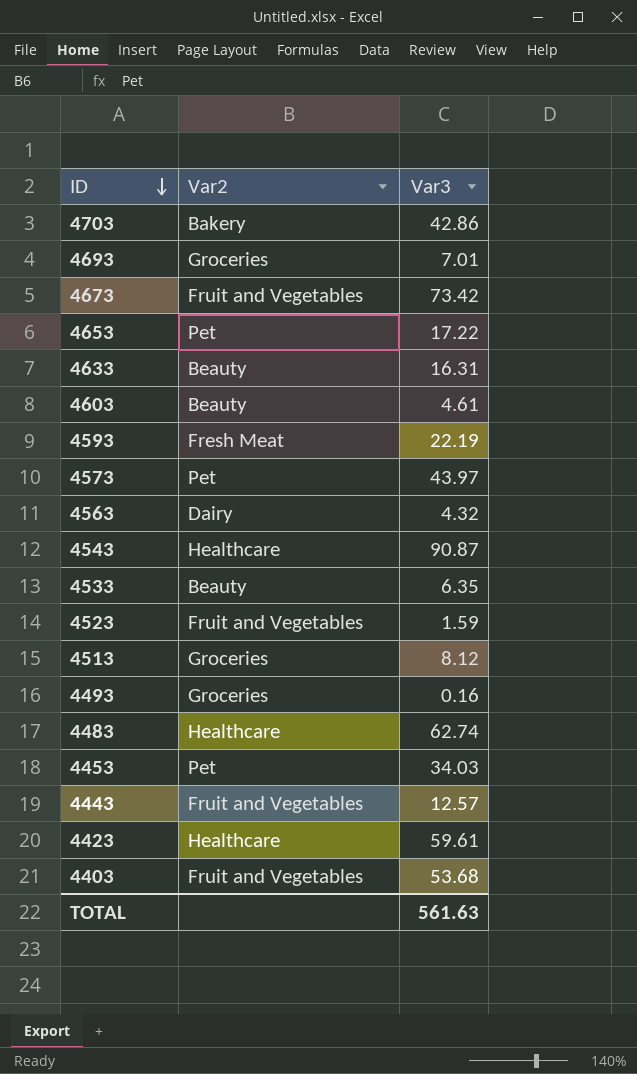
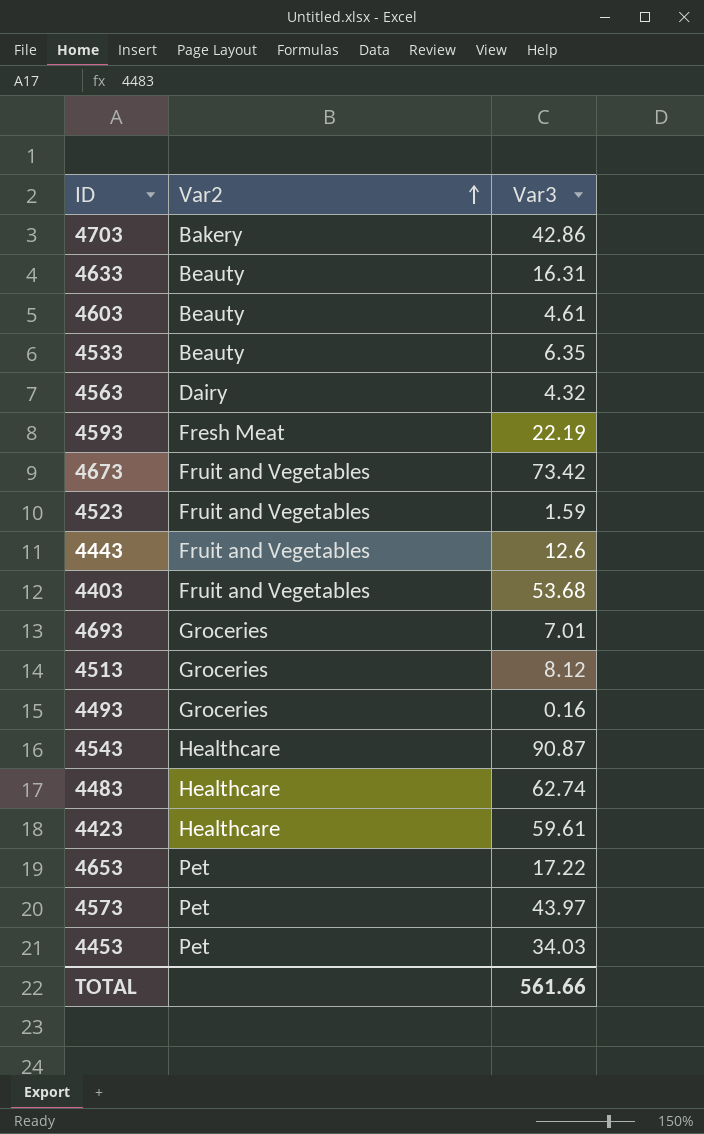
row order: ID descending -> Var2 ascending
4443 | Var3: 12.57 -> 12.6
TOTAL | Var3: 561.63 -> 561.66

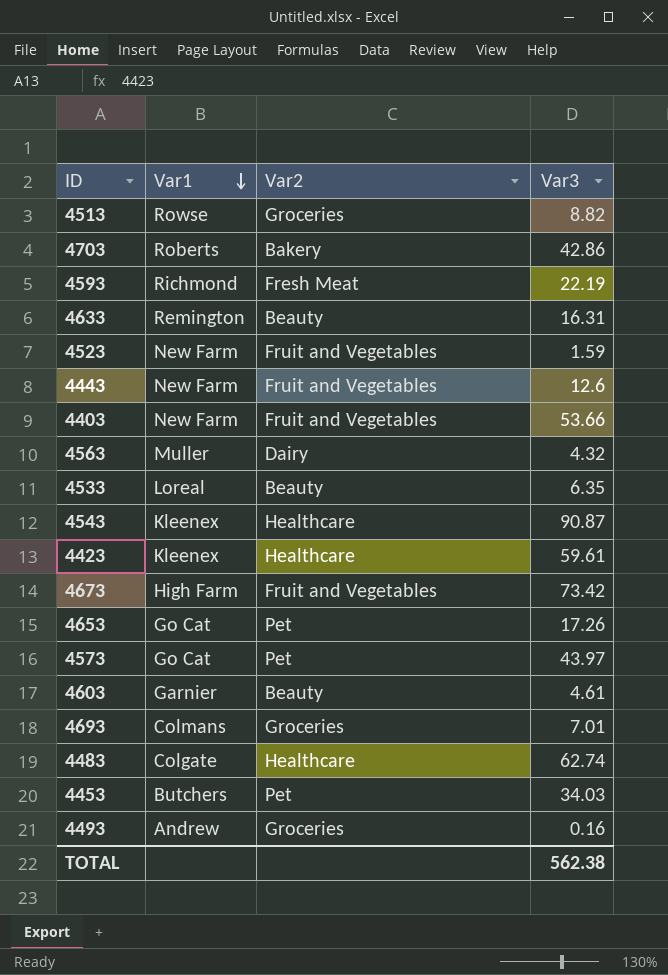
row order: Var2 ascending -> Var1 descending
column Var1 | position: none -> 2
4513 | Var3: 8.12 -> 8.82
4403 | Var3: 53.68 -> 53.66
4653 | Var3: 17.22 -> 17.26
TOTAL | Var3: 561.66 -> 562.38

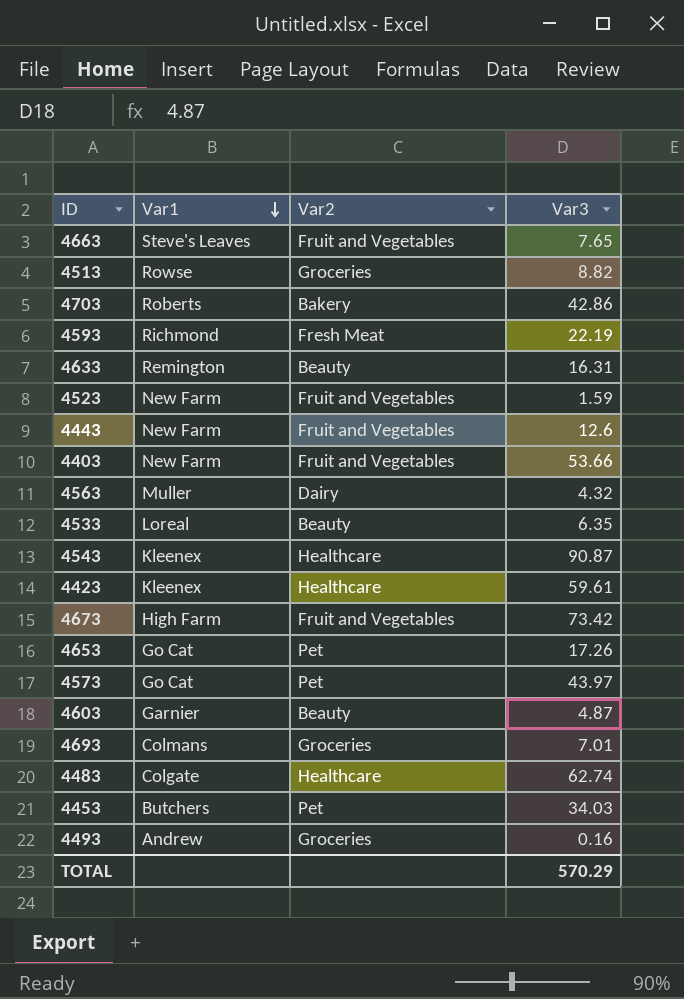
row 4663: none -> Steve's Leaves | Fruit and Vegetables | 7.65
4603 | Var3: 4.61 -> 4.87
TOTAL | Var3: 562.38 -> 570.29

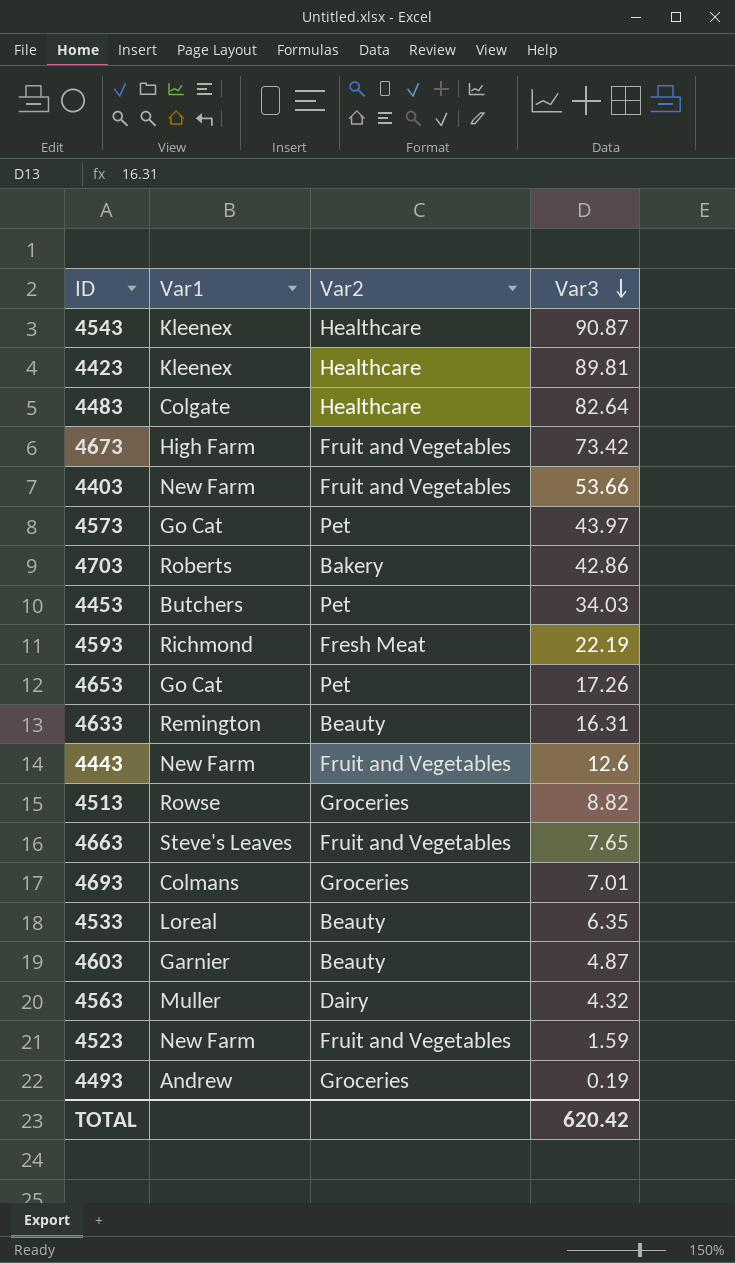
row order: Var1 descending -> Var3 descending
4423 | Var3: 59.61 -> 89.81
4483 | Var3: 62.74 -> 82.64
4493 | Var3: 0.16 -> 0.19
TOTAL | Var3: 570.29 -> 620.42

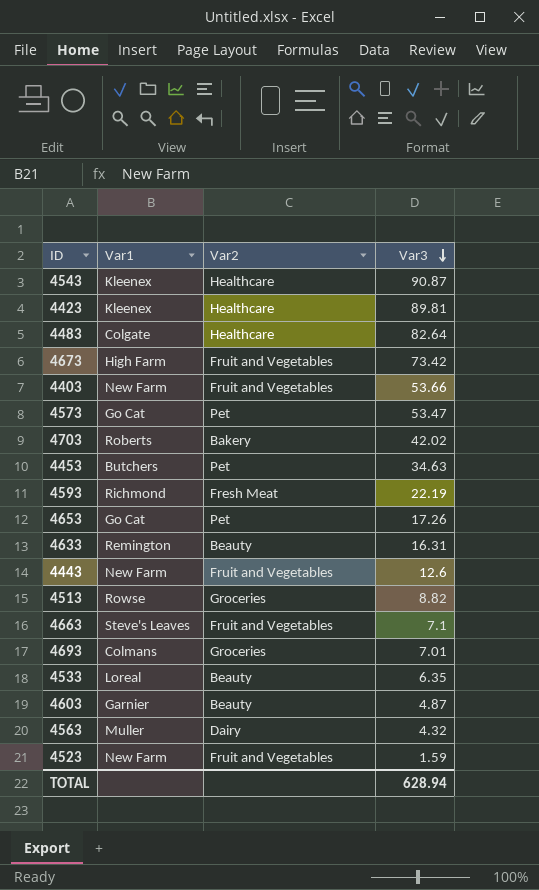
row 4493: Andrew | Groceries | 0.19 -> none
4573 | Var3: 43.97 -> 53.47
4703 | Var3: 42.86 -> 42.02
4453 | Var3: 34.03 -> 34.63
4663 | Var3: 7.65 -> 7.1
TOTAL | Var3: 620.42 -> 628.94

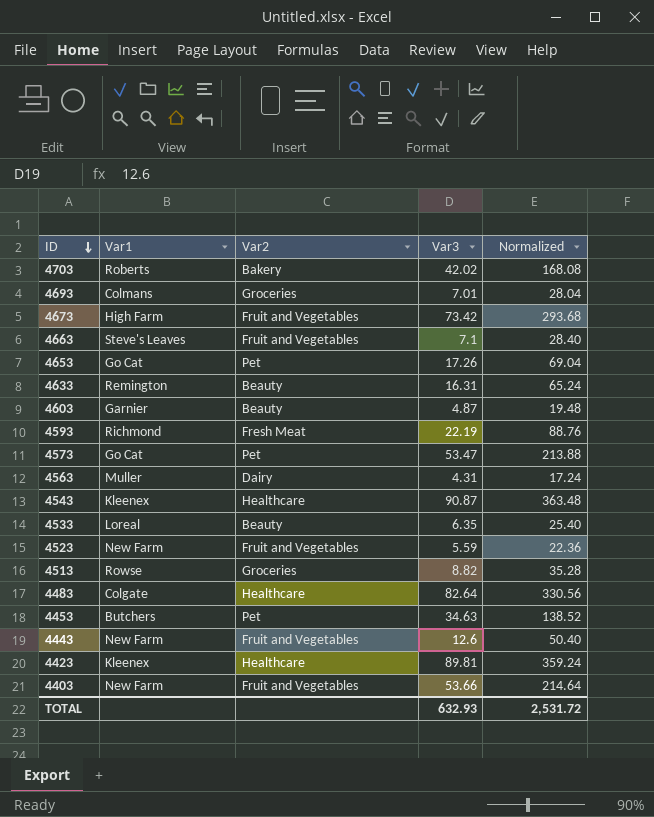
row order: Var3 descending -> ID descending
column Normalized | formula: none -> [Var3] * 4
4563 | Var3: 4.32 -> 4.31
4523 | Var3: 1.59 -> 5.59
TOTAL | Var3: 628.94 -> 632.93

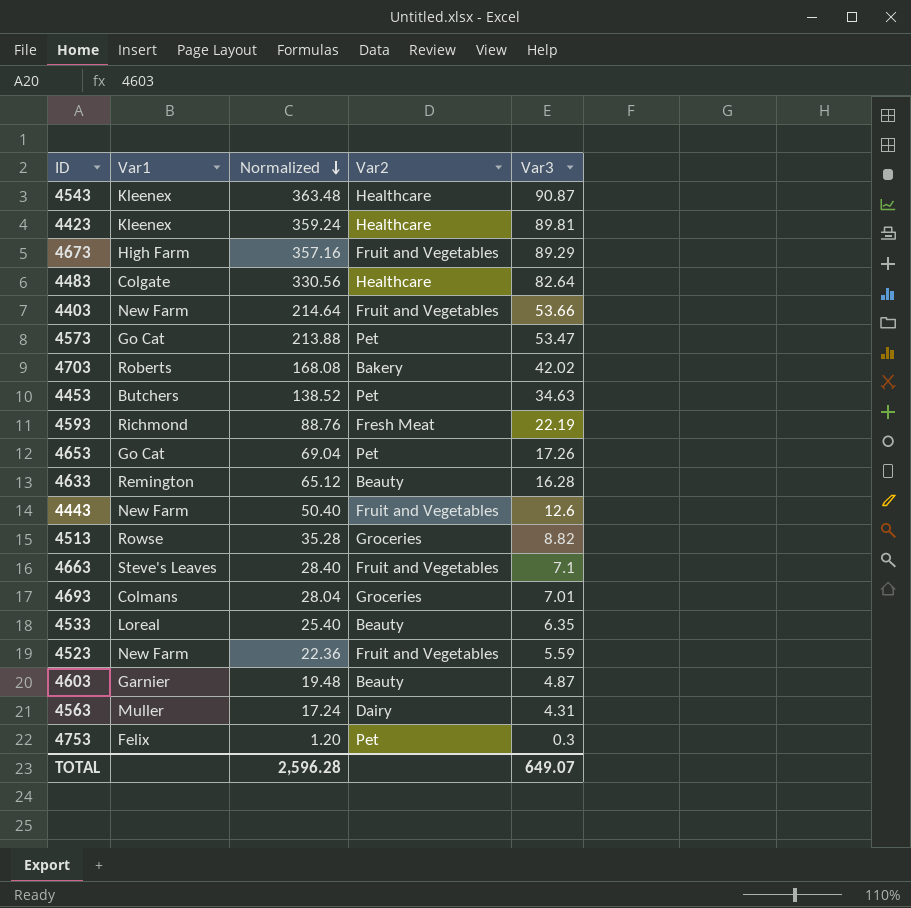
row order: ID descending -> Normalized descending
column Normalized | position: 5 -> 3
4673 | Normalized: 293.68 -> 357.16
4673 | Var3: 73.42 -> 89.29
4633 | Normalized: 65.24 -> 65.12
4633 | Var3: 16.31 -> 16.28
row 4753: none -> Felix | 1.20 | Pet | 0.3
TOTAL | Normalized: 2,531.72 -> 2,596.28
TOTAL | Var3: 632.93 -> 649.07

